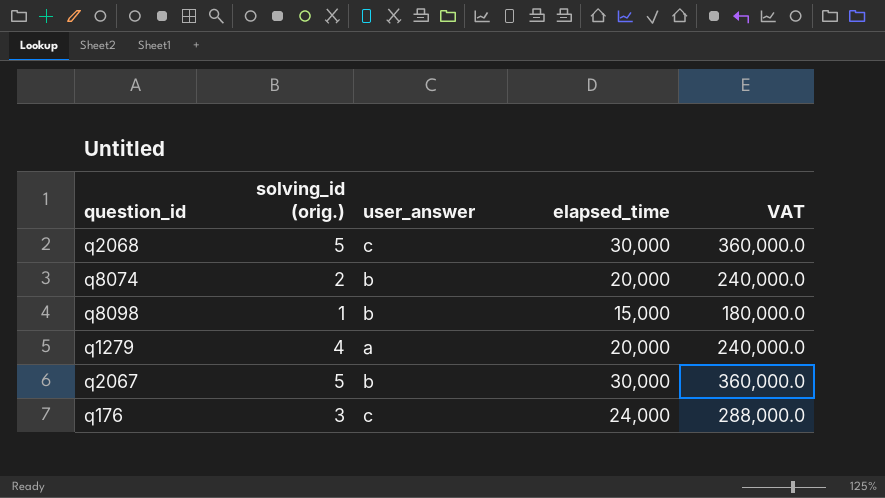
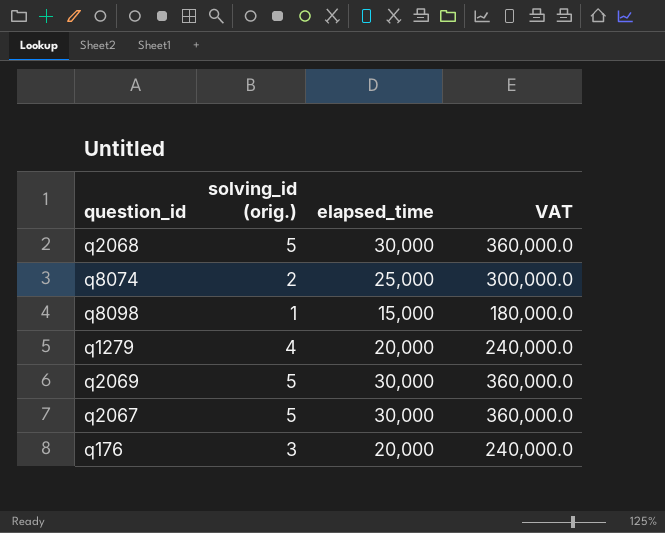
column user_answer | position: 3 -> none
q8074 | elapsed_time: 20,000 -> 25,000
q8074 | VAT: 240,000.0 -> 300,000.0
row q2069: none -> 5 | 30,000 | 360,000.0
q176 | elapsed_time: 24,000 -> 20,000
q176 | VAT: 288,000.0 -> 240,000.0

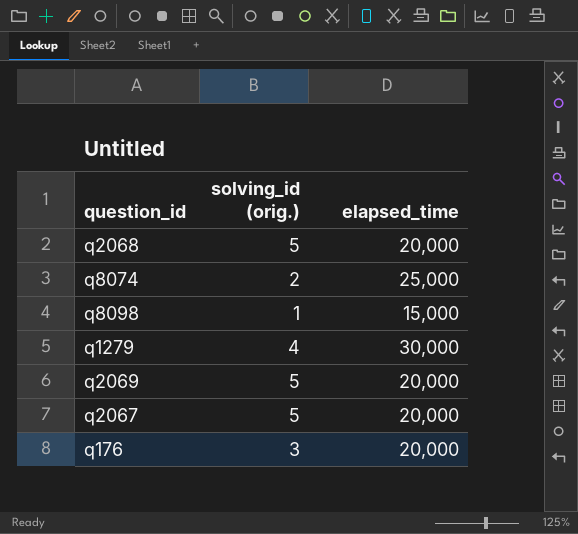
column VAT | formula: [elapsed_time] * 12 -> none
q2068 | elapsed_time: 30,000 -> 20,000
q1279 | elapsed_time: 20,000 -> 30,000
q2069 | elapsed_time: 30,000 -> 20,000
q2067 | elapsed_time: 30,000 -> 20,000

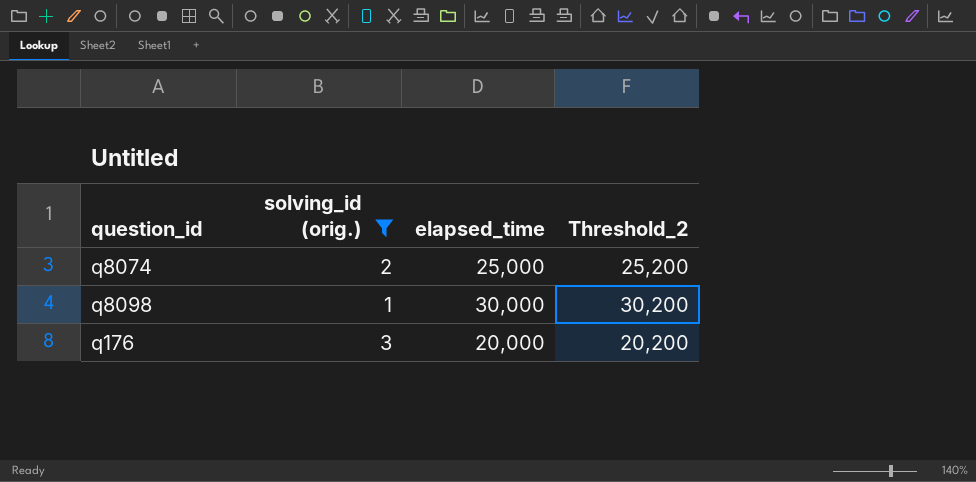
filter: none -> solving_id (orig.) <= 3
column Threshold_2 | formula: none -> [elapsed_time] + 200
q8098 | elapsed_time: 15,000 -> 30,000

